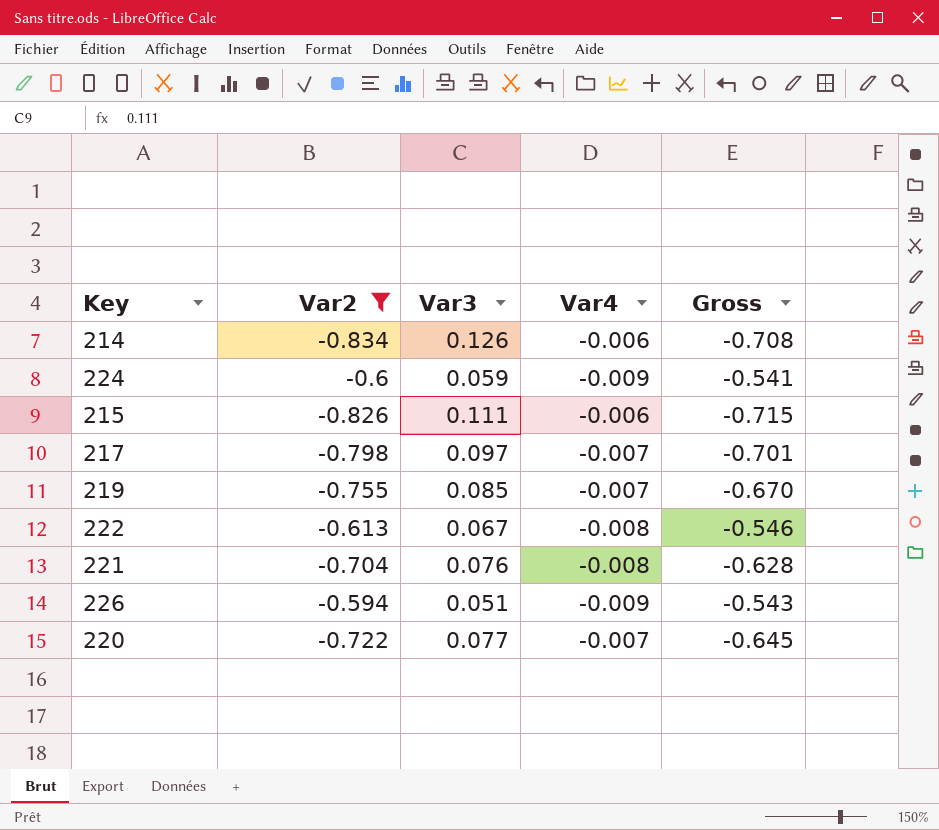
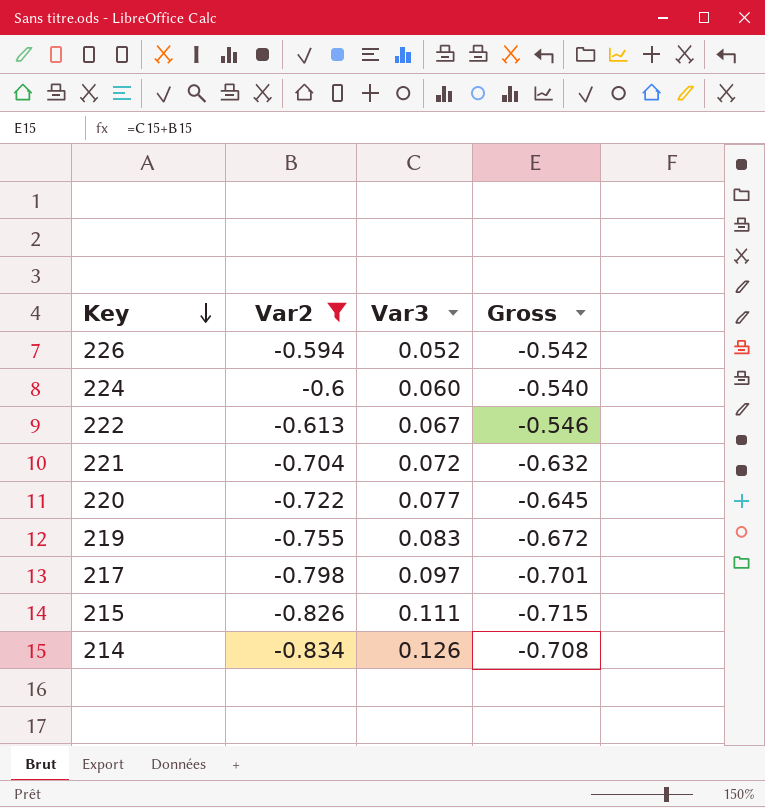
row order: none -> Key descending
column Var4 | position: 4 -> none
226 | Var3: 0.051 -> 0.052
226 | Gross: -0.543 -> -0.542
224 | Var3: 0.059 -> 0.060
224 | Gross: -0.541 -> -0.540
221 | Var3: 0.076 -> 0.072
221 | Gross: -0.628 -> -0.632
219 | Var3: 0.085 -> 0.083
219 | Gross: -0.670 -> -0.672

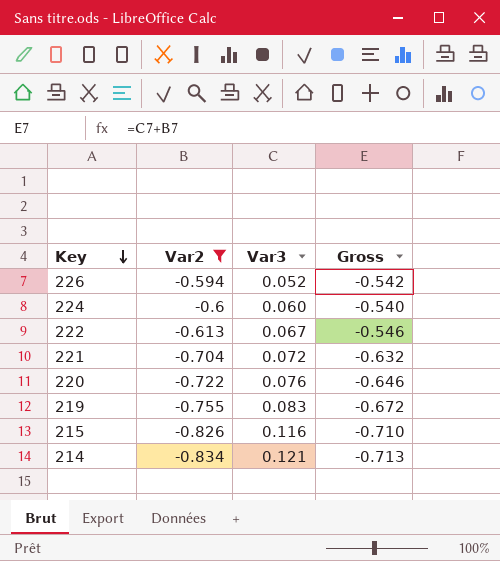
row 217: -0.798 | 0.097 | -0.701 -> none
220 | Var3: 0.077 -> 0.076
220 | Gross: -0.645 -> -0.646
215 | Var3: 0.111 -> 0.116
215 | Gross: -0.715 -> -0.710
214 | Var3: 0.126 -> 0.121
214 | Gross: -0.708 -> -0.713

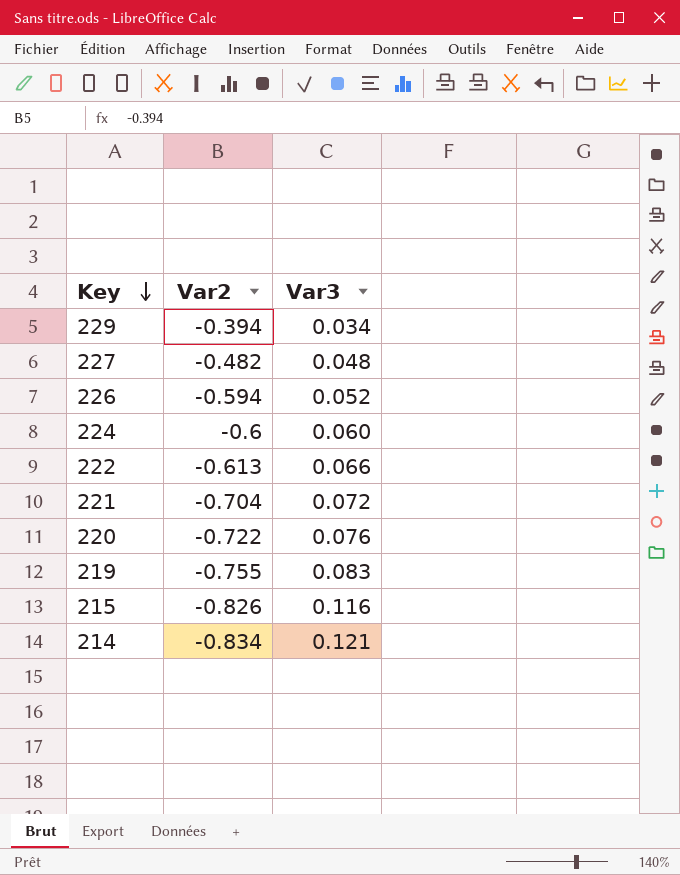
filter: Var2 <= -0.594 -> none
column Gross | formula: [Var2] + [Var3] -> none
222 | Var3: 0.067 -> 0.066

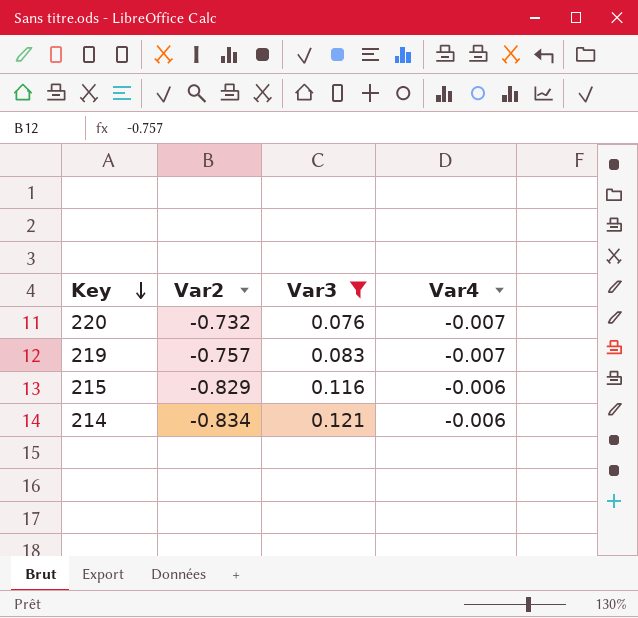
filter: none -> Var3 >= 0.076
column Var4 | position: none -> 4
220 | Var2: -0.722 -> -0.732
219 | Var2: -0.755 -> -0.757
215 | Var2: -0.826 -> -0.829

